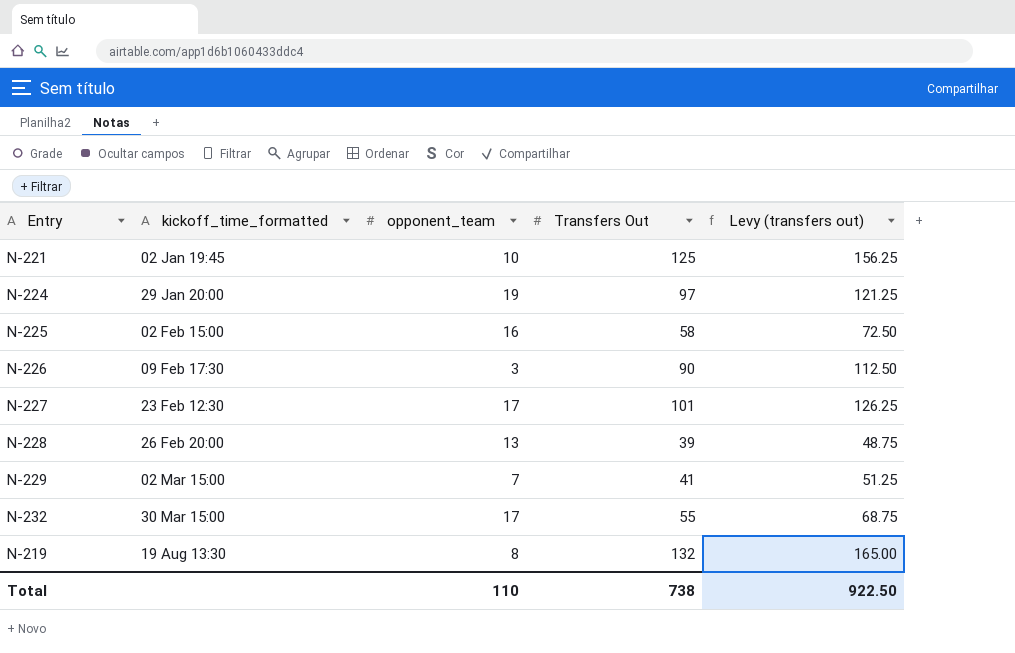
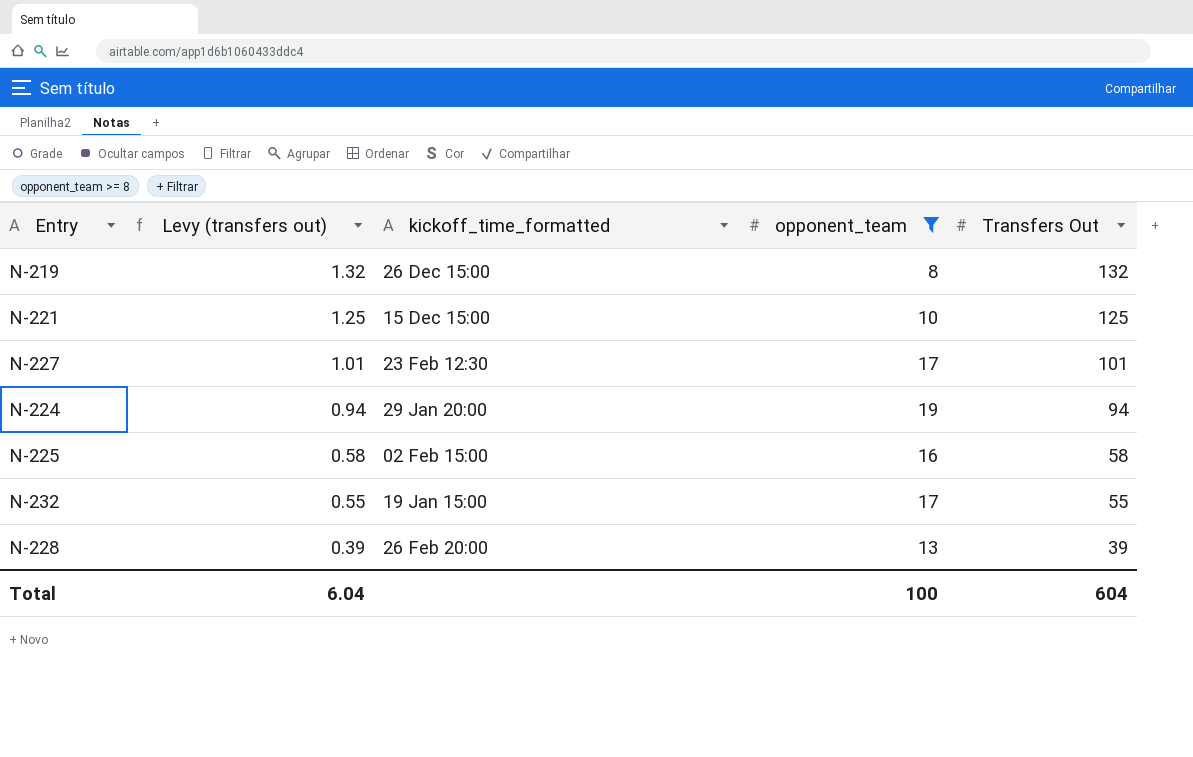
filter: none -> opponent_team >= 8
row order: kickoff_time_formatted ascending -> Levy (transfers out) descending
column Levy (transfers out) | formula: [Transfers Out] * 1.25 -> [Transfers Out] * 0.01
column Levy (transfers out) | position: 5 -> 2
N-219 | kickoff_time_formatted: 19 Aug 13:30 -> 26 Dec 15:00
N-221 | kickoff_time_formatted: 02 Jan 19:45 -> 15 Dec 15:00
N-224 | Transfers Out: 97 -> 94
N-232 | kickoff_time_formatted: 30 Mar 15:00 -> 19 Jan 15:00
Total | Levy (transfers out): 922.50 -> 6.04
Total | opponent_team: 110 -> 100
Total | Transfers Out: 738 -> 604

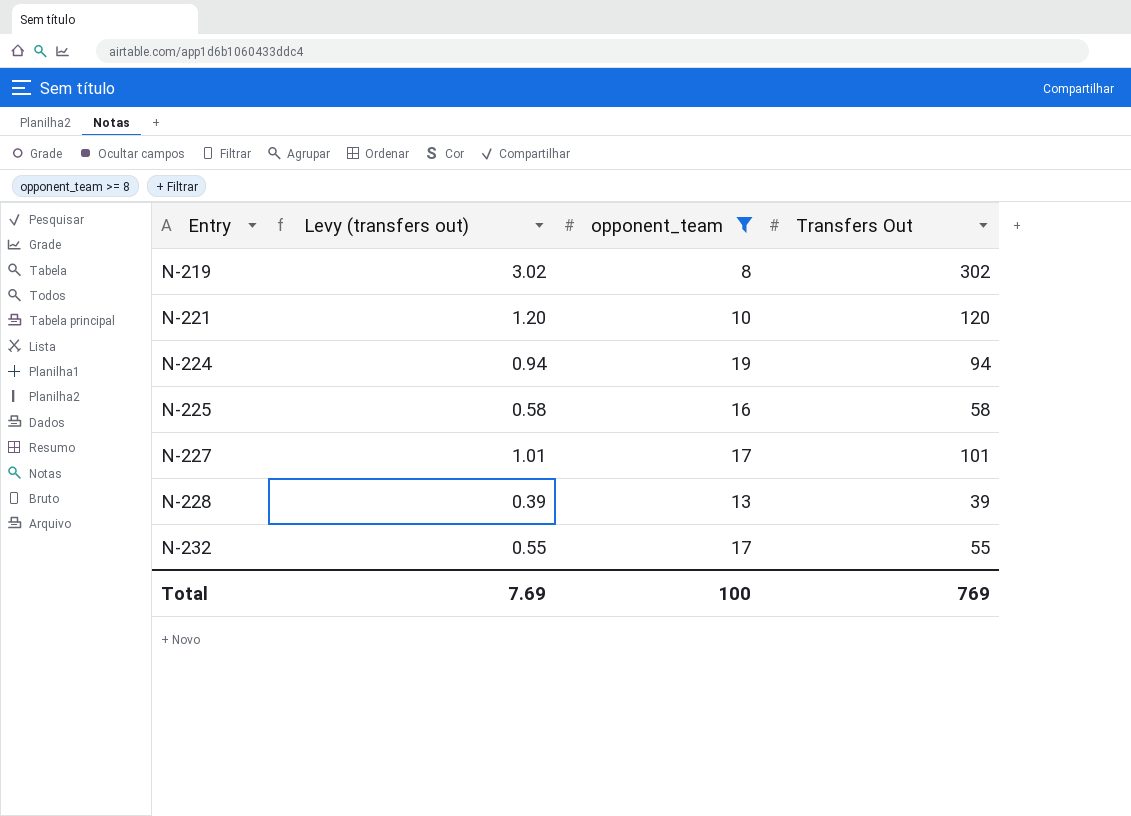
row order: Levy (transfers out) descending -> Entry ascending
column kickoff_time_formatted | position: 3 -> none
N-219 | Levy (transfers out): 1.32 -> 3.02
N-219 | Transfers Out: 132 -> 302
N-221 | Levy (transfers out): 1.25 -> 1.20
N-221 | Transfers Out: 125 -> 120
Total | Levy (transfers out): 6.04 -> 7.69
Total | Transfers Out: 604 -> 769

